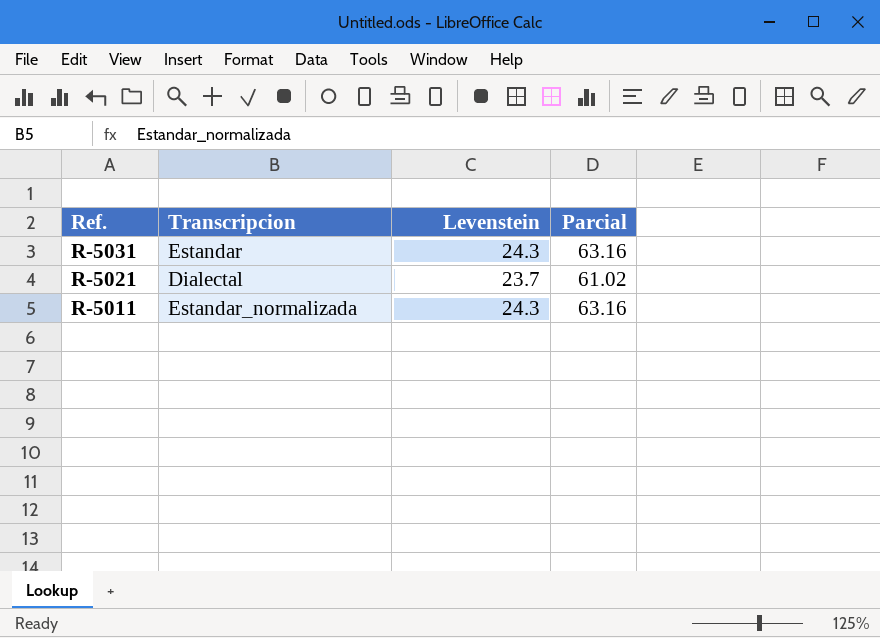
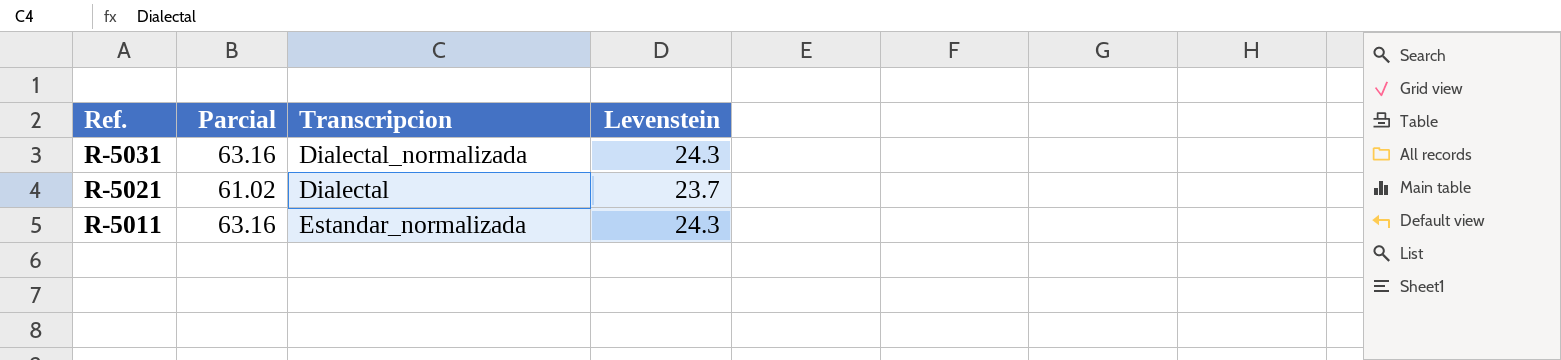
column Parcial | position: 4 -> 2
R-5031 | Transcripcion: Estandar -> Dialectal_normalizada

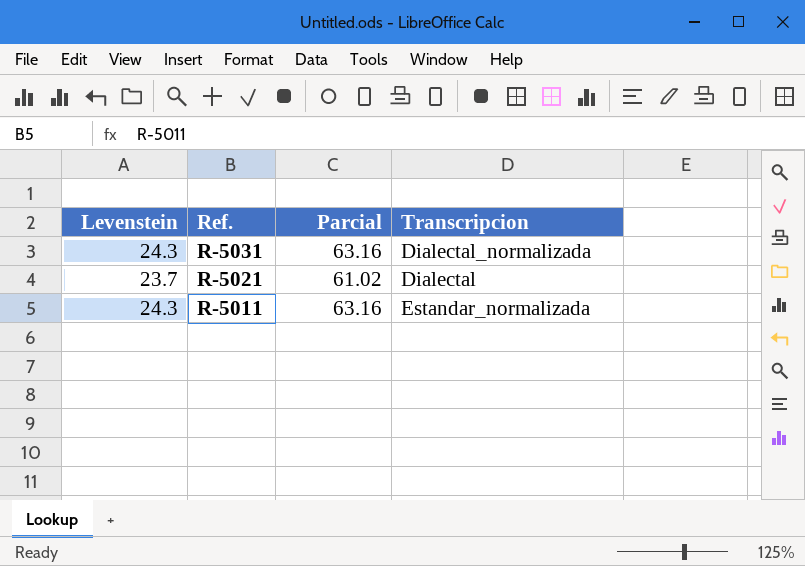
column Levenstein | position: 4 -> 1

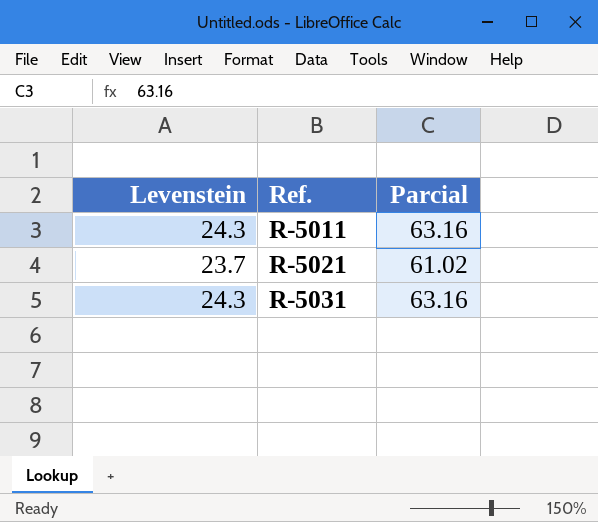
row order: Ref. descending -> Ref. ascending
column Transcripcion | position: 4 -> none

